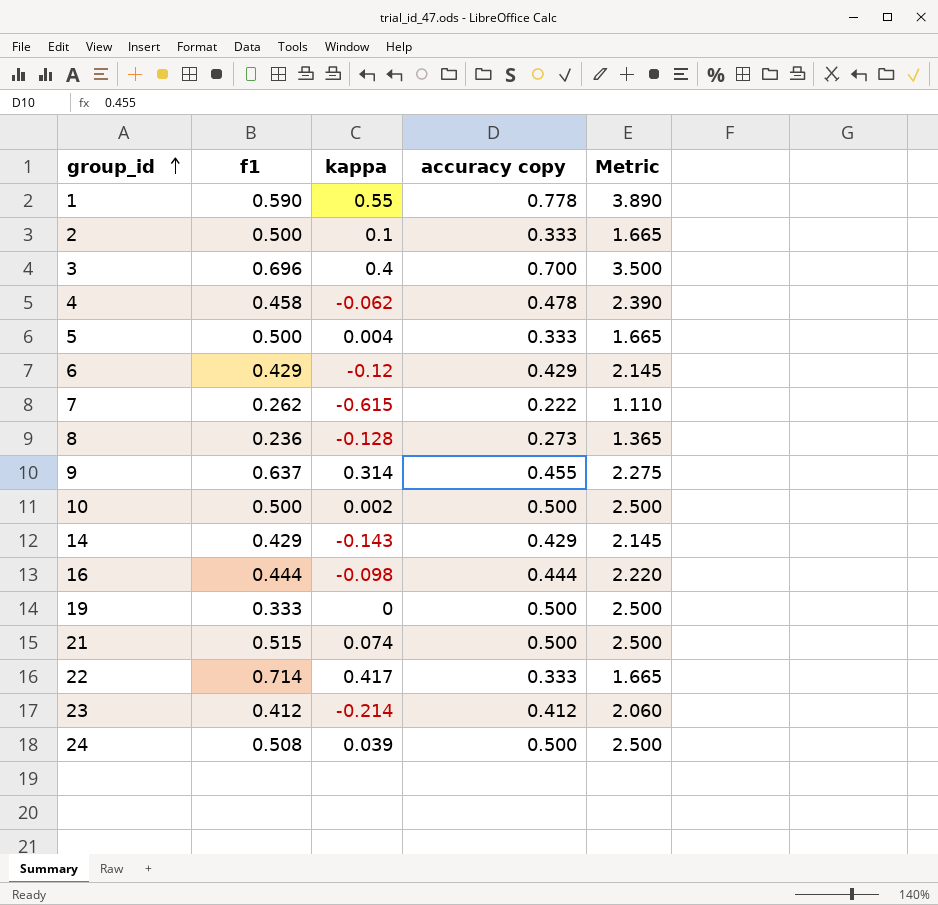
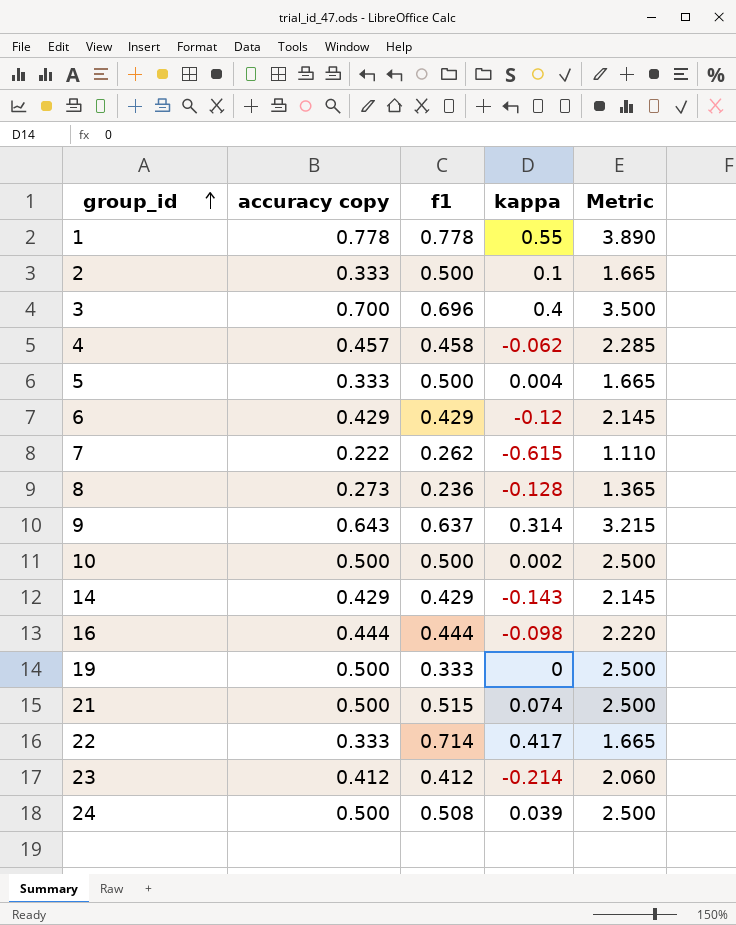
column accuracy copy | position: 4 -> 2
1 | f1: 0.590 -> 0.778
4 | accuracy copy: 0.478 -> 0.457
4 | Metric: 2.390 -> 2.285
9 | accuracy copy: 0.455 -> 0.643
9 | Metric: 2.275 -> 3.215

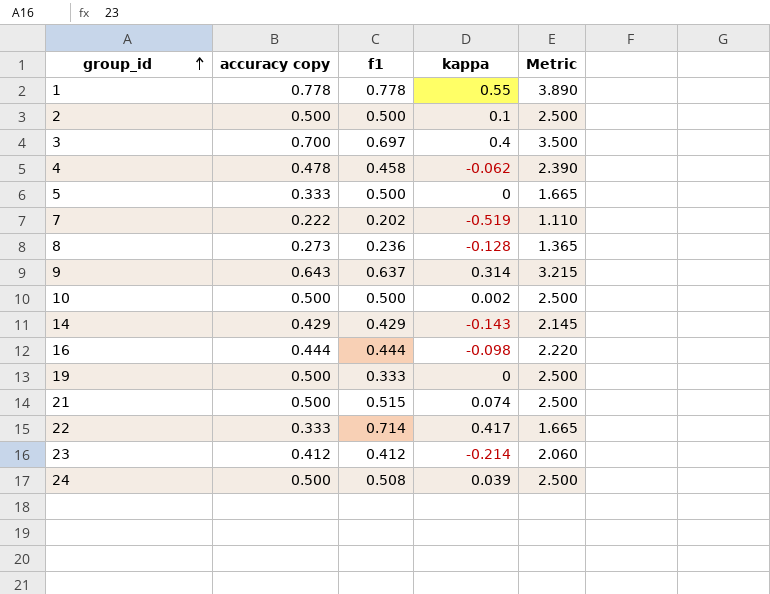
row 6: 0.429 | 0.429 | -0.12 | 2.145 -> none
2 | accuracy copy: 0.333 -> 0.500
2 | Metric: 1.665 -> 2.500
3 | f1: 0.696 -> 0.697
4 | accuracy copy: 0.457 -> 0.478
4 | Metric: 2.285 -> 2.390
5 | kappa: 0.004 -> 0
7 | f1: 0.262 -> 0.202
7 | kappa: -0.615 -> -0.519

